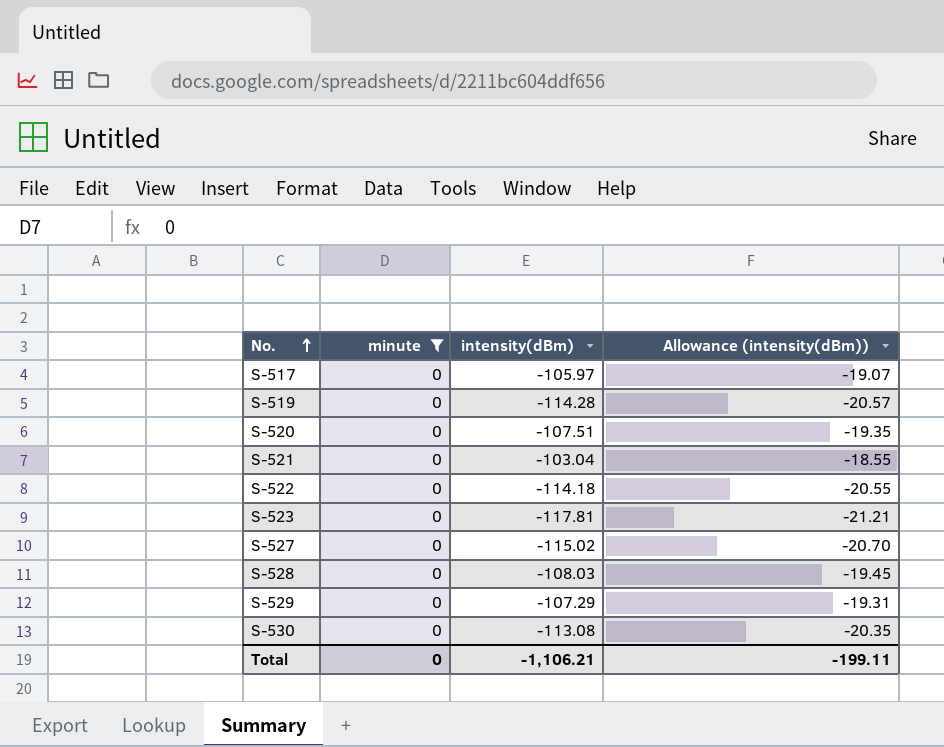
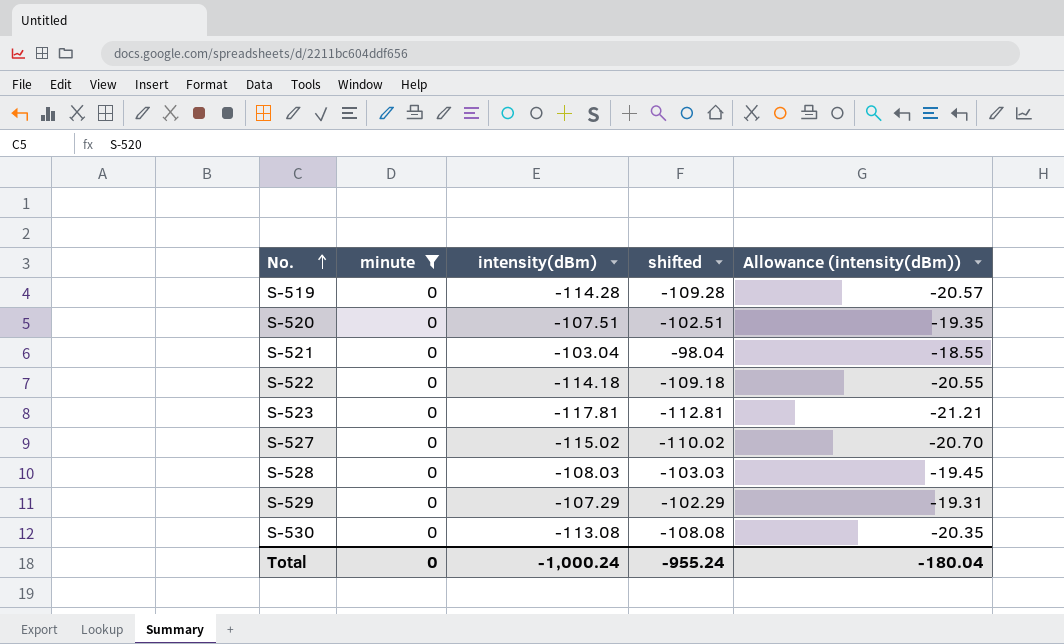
column shifted | formula: none -> [intensity(dBm)] + 5
row S-517: 0 | -105.97 | -19.07 -> none
Total | intensity(dBm): -1,106.21 -> -1,000.24
Total | Allowance (intensity(dBm)): -199.11 -> -180.04

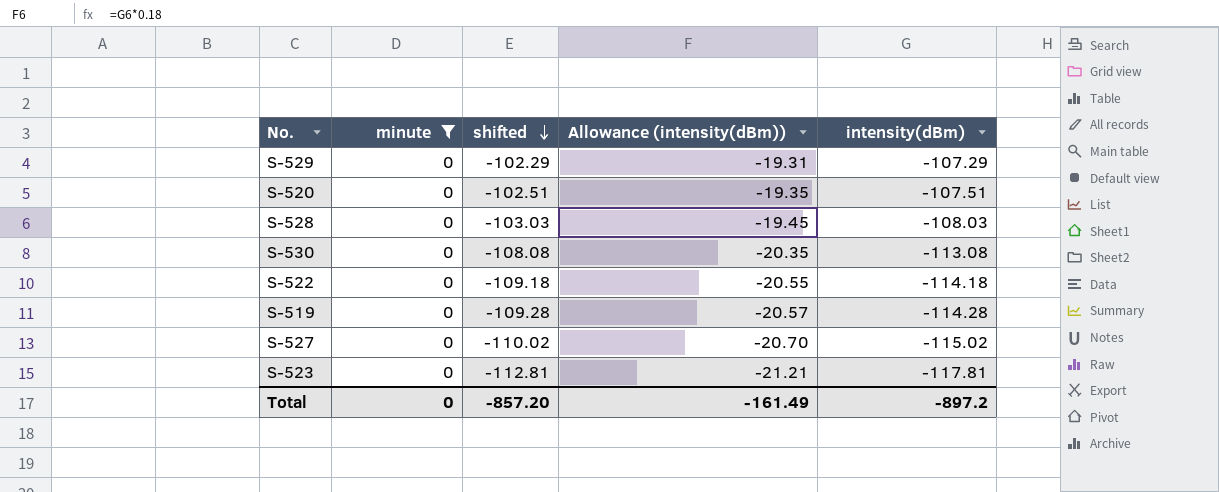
row order: No. ascending -> shifted descending
column intensity(dBm) | position: 3 -> 5
row S-521: 0 | -103.04 | -98.04 | -18.55 -> none
Total | shifted: -955.24 -> -857.20
Total | Allowance (intensity(dBm)): -180.04 -> -161.49
Total | intensity(dBm): -1,000.24 -> -897.2

